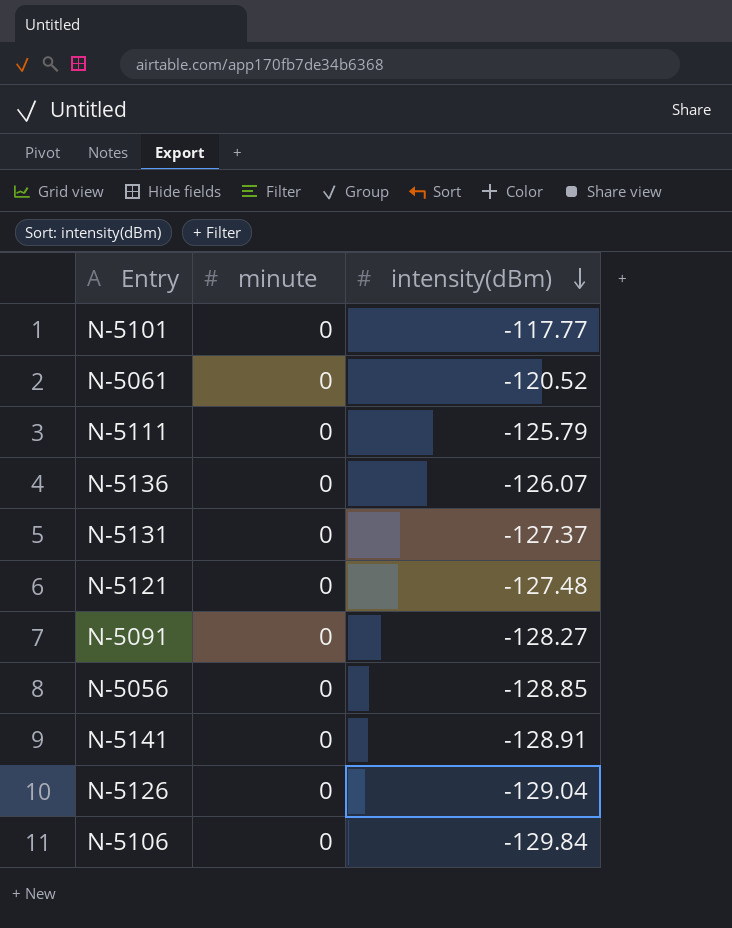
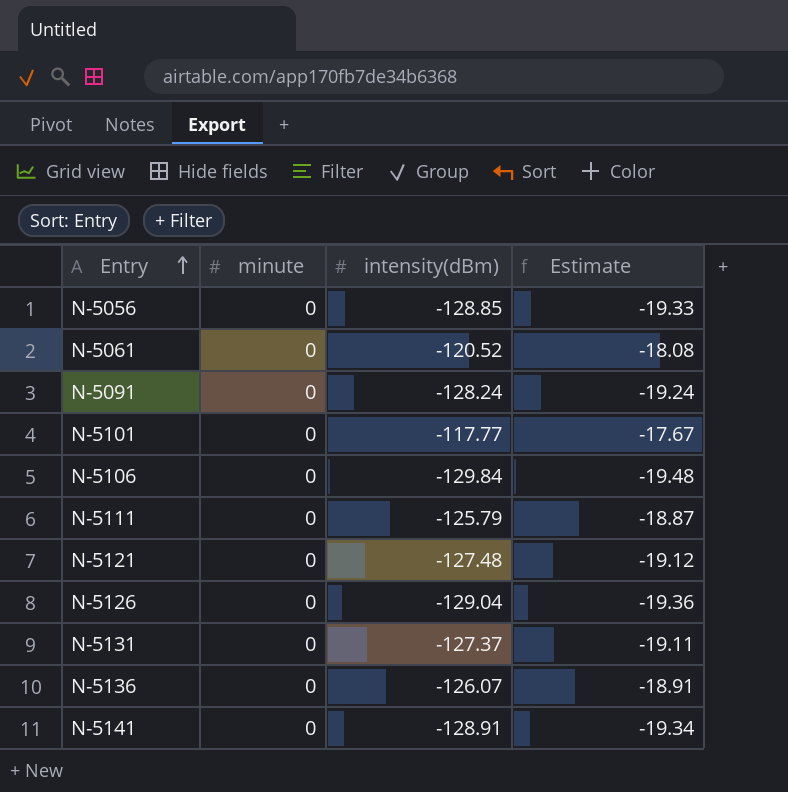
row order: intensity(dBm) descending -> Entry ascending
column Estimate | formula: none -> [intensity(dBm)] * 0.15
N-5091 | intensity(dBm): -128.27 -> -128.24

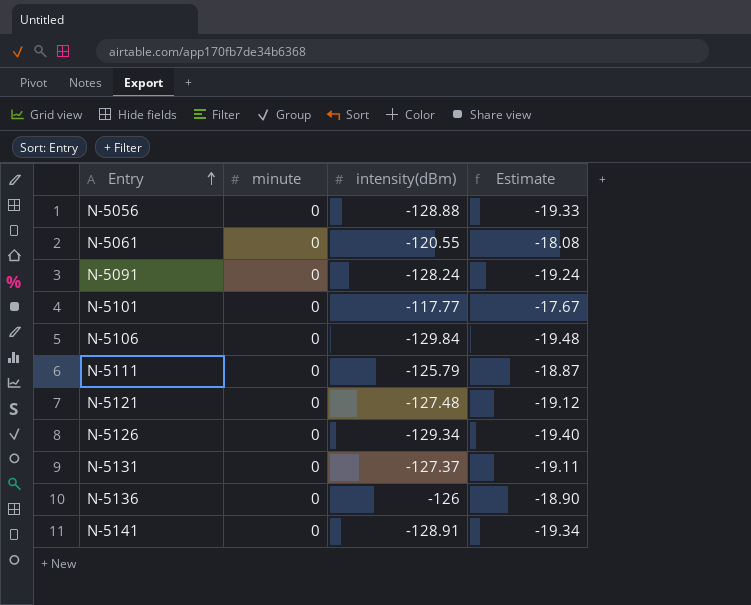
N-5056 | intensity(dBm): -128.85 -> -128.88
N-5061 | intensity(dBm): -120.52 -> -120.55
N-5126 | intensity(dBm): -129.04 -> -129.34
N-5126 | Estimate: -19.36 -> -19.40
N-5136 | intensity(dBm): -126.07 -> -126
N-5136 | Estimate: -18.91 -> -18.90

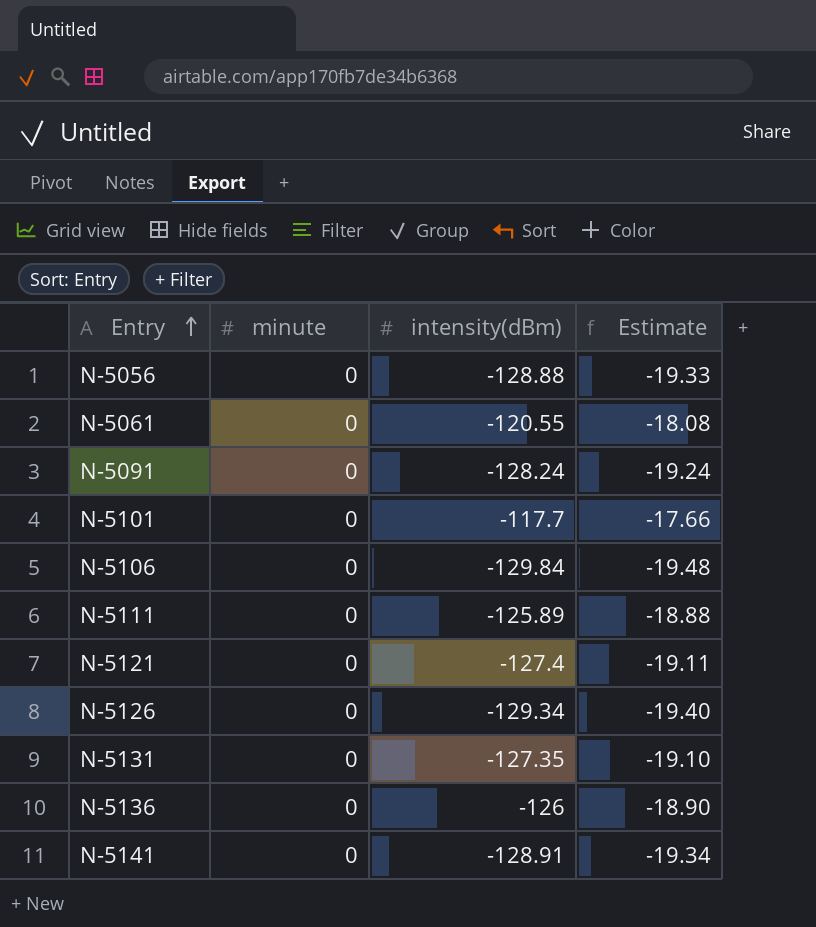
N-5101 | intensity(dBm): -117.77 -> -117.7
N-5101 | Estimate: -17.67 -> -17.66
N-5111 | intensity(dBm): -125.79 -> -125.89
N-5111 | Estimate: -18.87 -> -18.88
N-5121 | intensity(dBm): -127.48 -> -127.4
N-5121 | Estimate: -19.12 -> -19.11
N-5131 | intensity(dBm): -127.37 -> -127.35
N-5131 | Estimate: -19.11 -> -19.10

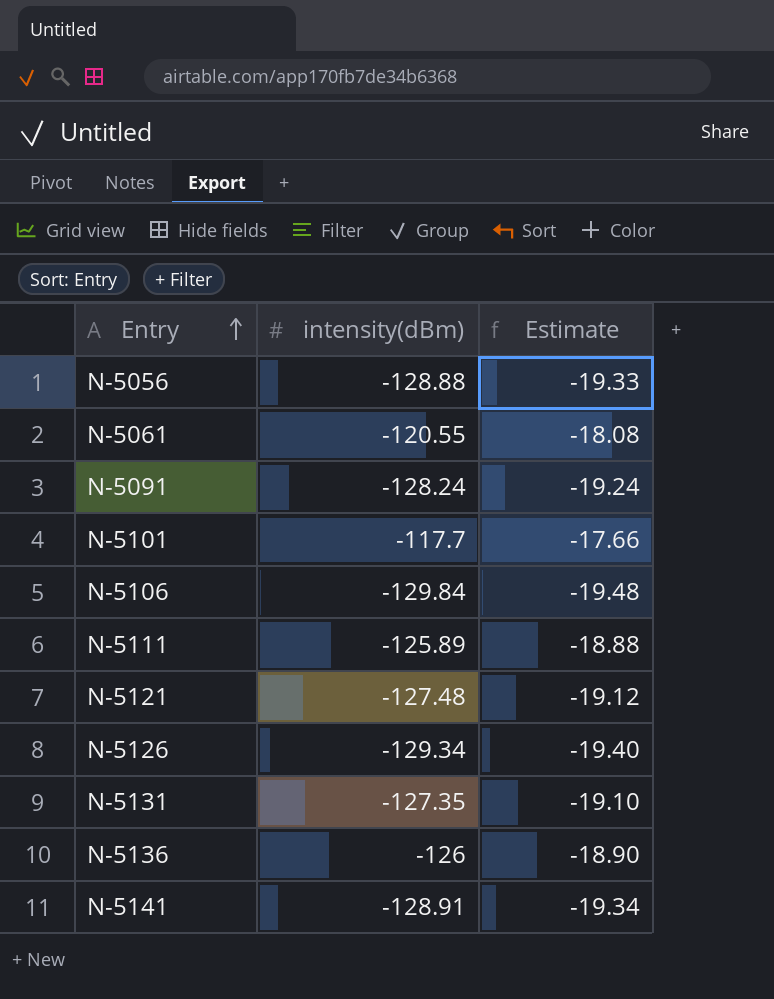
column minute | position: 2 -> none
N-5121 | intensity(dBm): -127.4 -> -127.48
N-5121 | Estimate: -19.11 -> -19.12

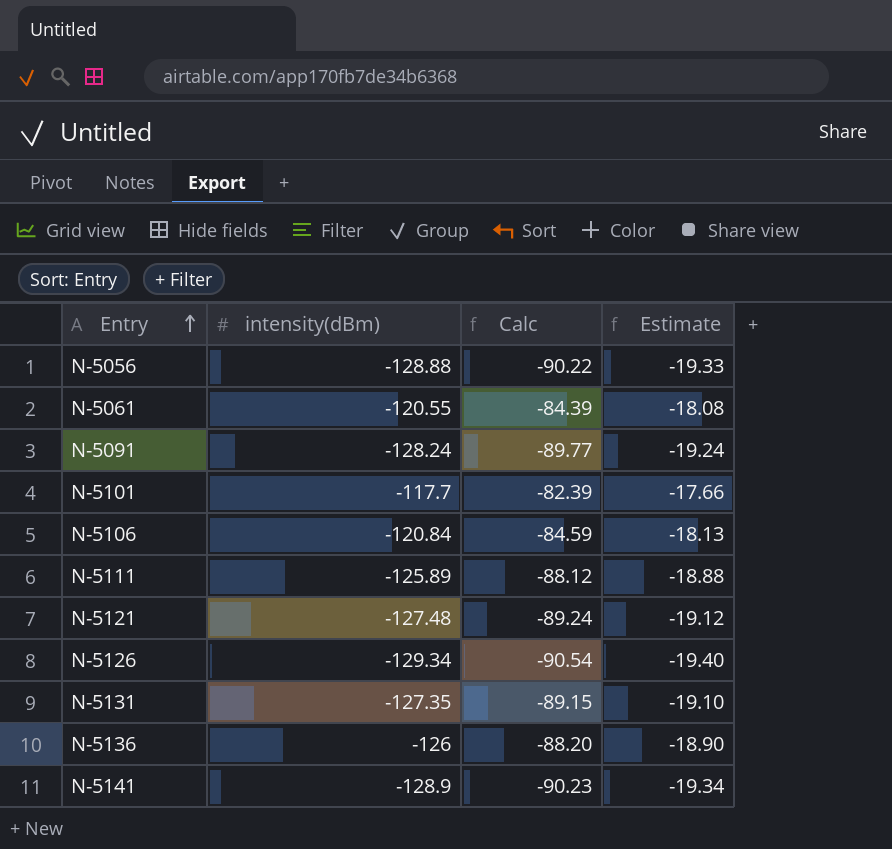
column Calc | formula: none -> [intensity(dBm)] * 0.7
N-5106 | intensity(dBm): -129.84 -> -120.84
N-5106 | Estimate: -19.48 -> -18.13
N-5141 | intensity(dBm): -128.91 -> -128.9

